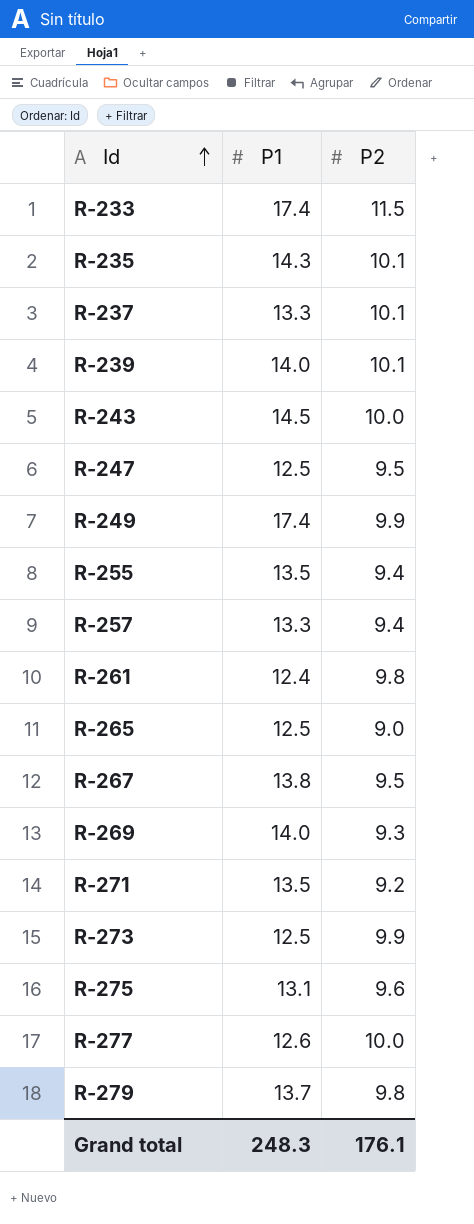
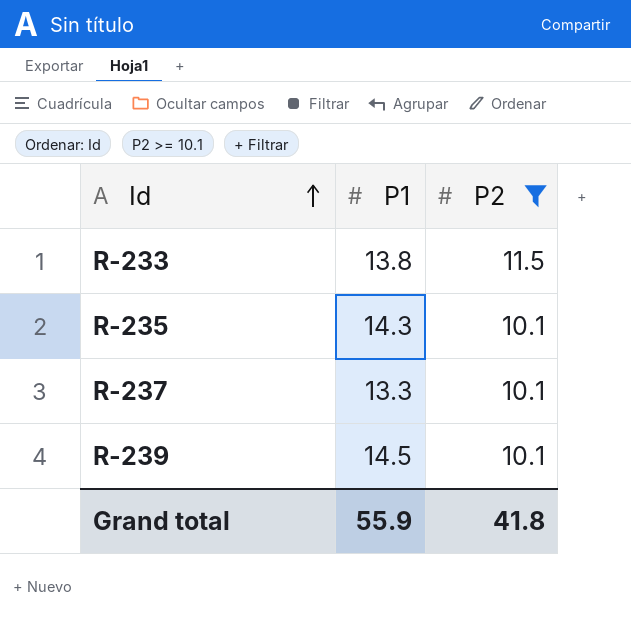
filter: none -> P2 >= 10.1
R-233 | P1: 17.4 -> 13.8
R-239 | P1: 14.0 -> 14.5
Grand total | P1: 248.3 -> 55.9
Grand total | P2: 176.1 -> 41.8

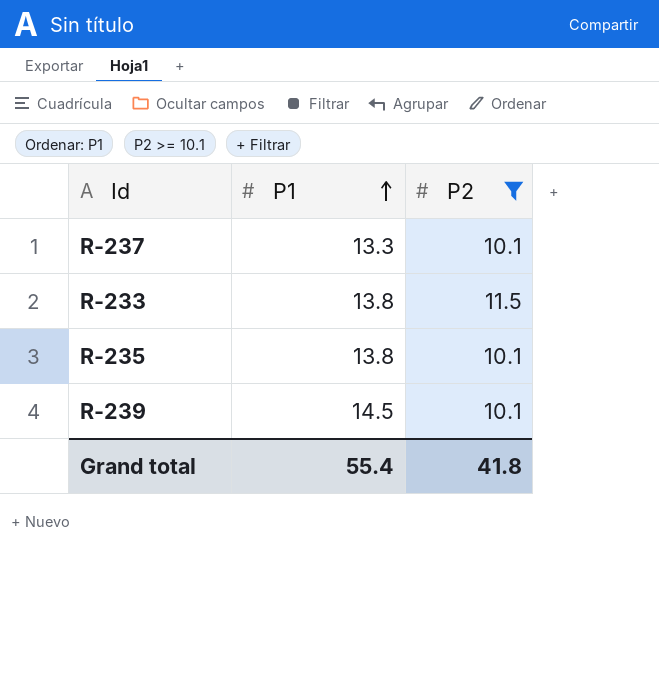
row order: Id ascending -> P1 ascending
R-235 | P1: 14.3 -> 13.8
Grand total | P1: 55.9 -> 55.4

